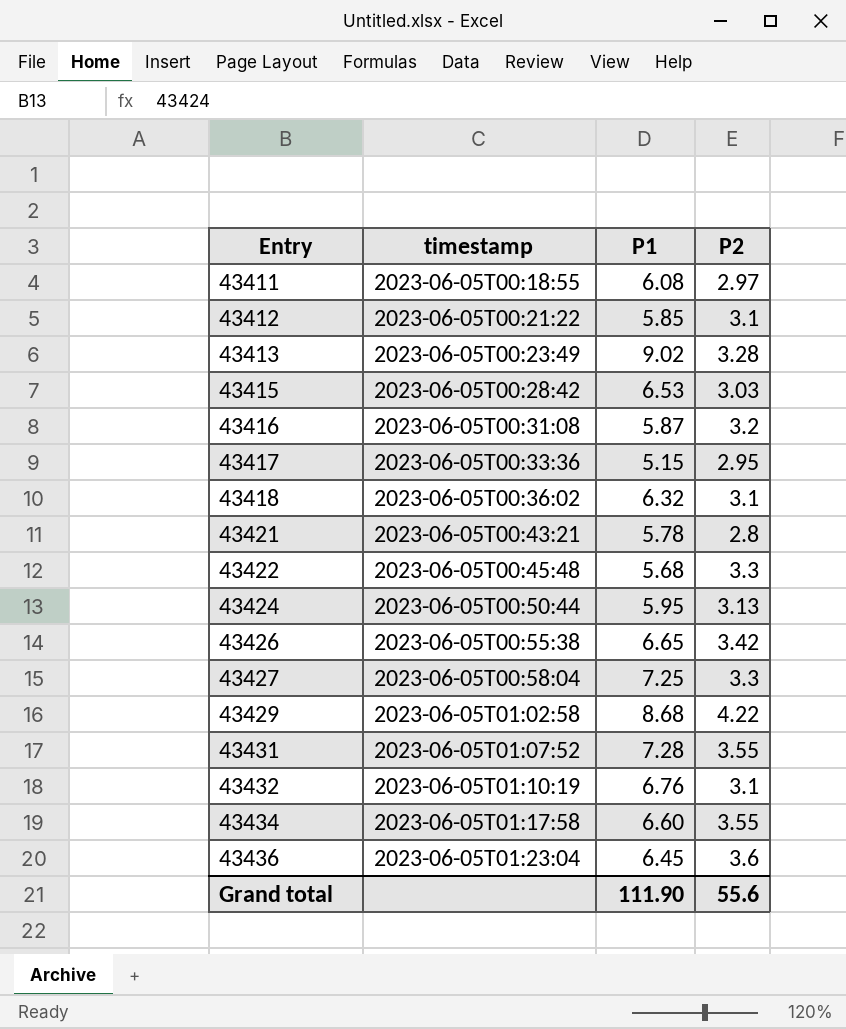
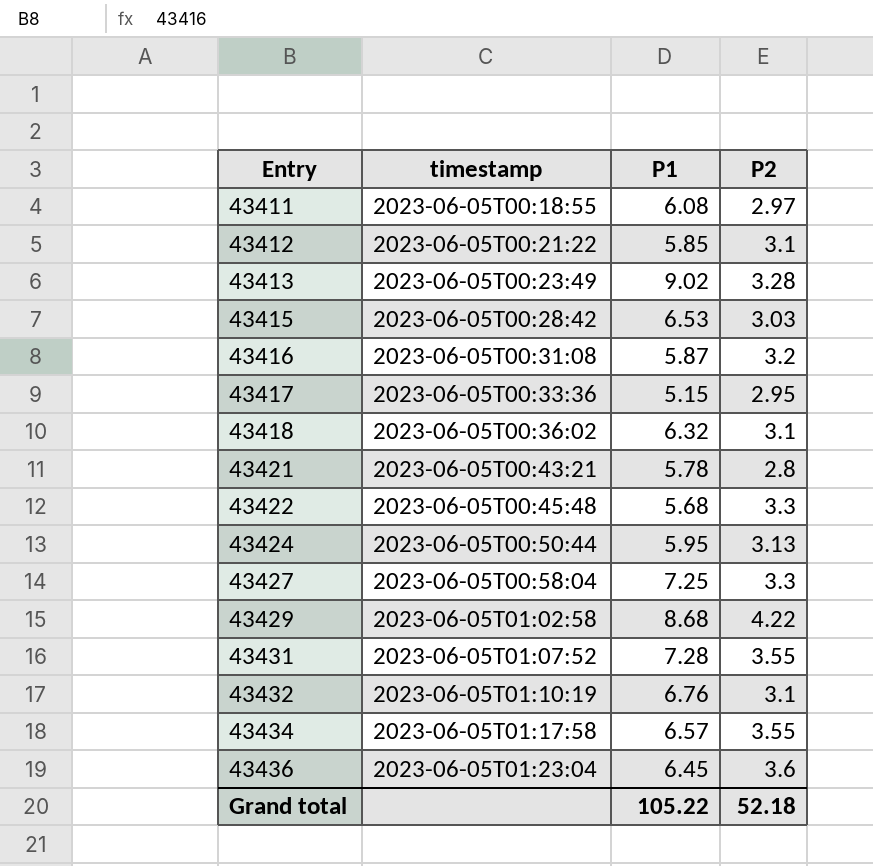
row 43426: 2023-06-05T00:55:38 | 6.65 | 3.42 -> none
43434 | P1: 6.60 -> 6.57
Grand total | P1: 111.90 -> 105.22
Grand total | P2: 55.6 -> 52.18

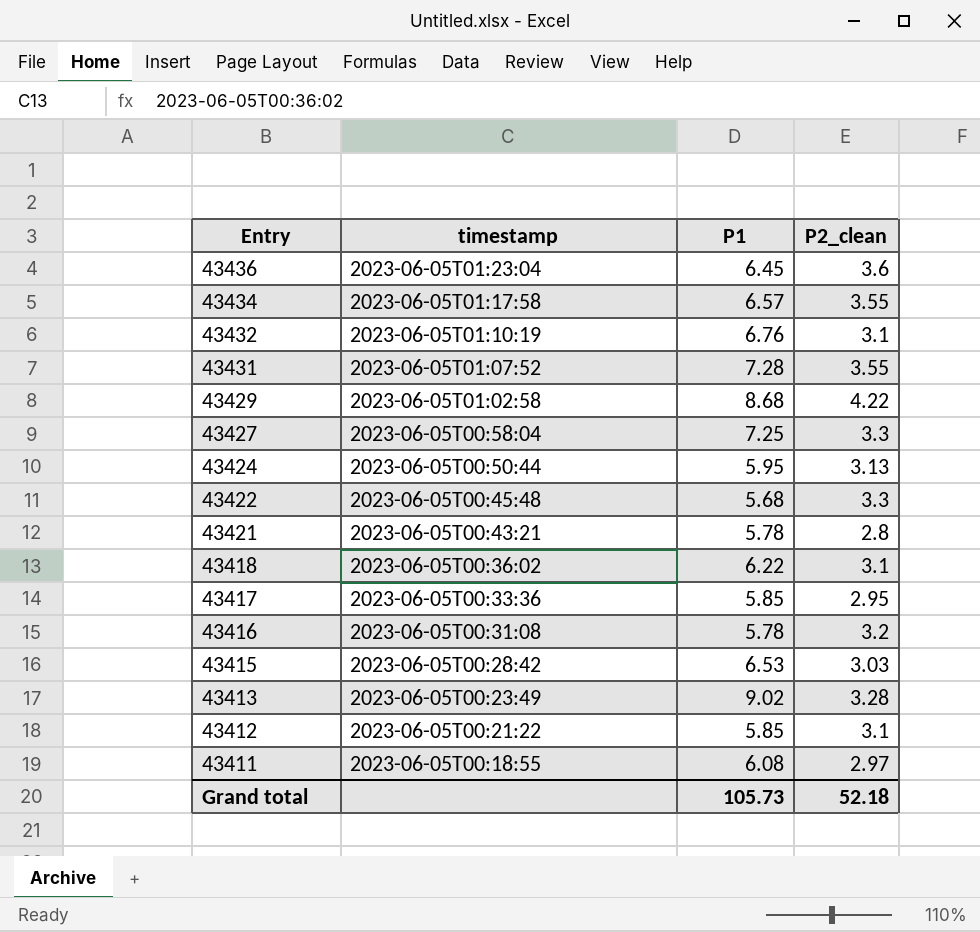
row order: Entry ascending -> Entry descending
column name: P2 -> P2_clean
43418 | P1: 6.32 -> 6.22
43417 | P1: 5.15 -> 5.85
43416 | P1: 5.87 -> 5.78
Grand total | P1: 105.22 -> 105.73

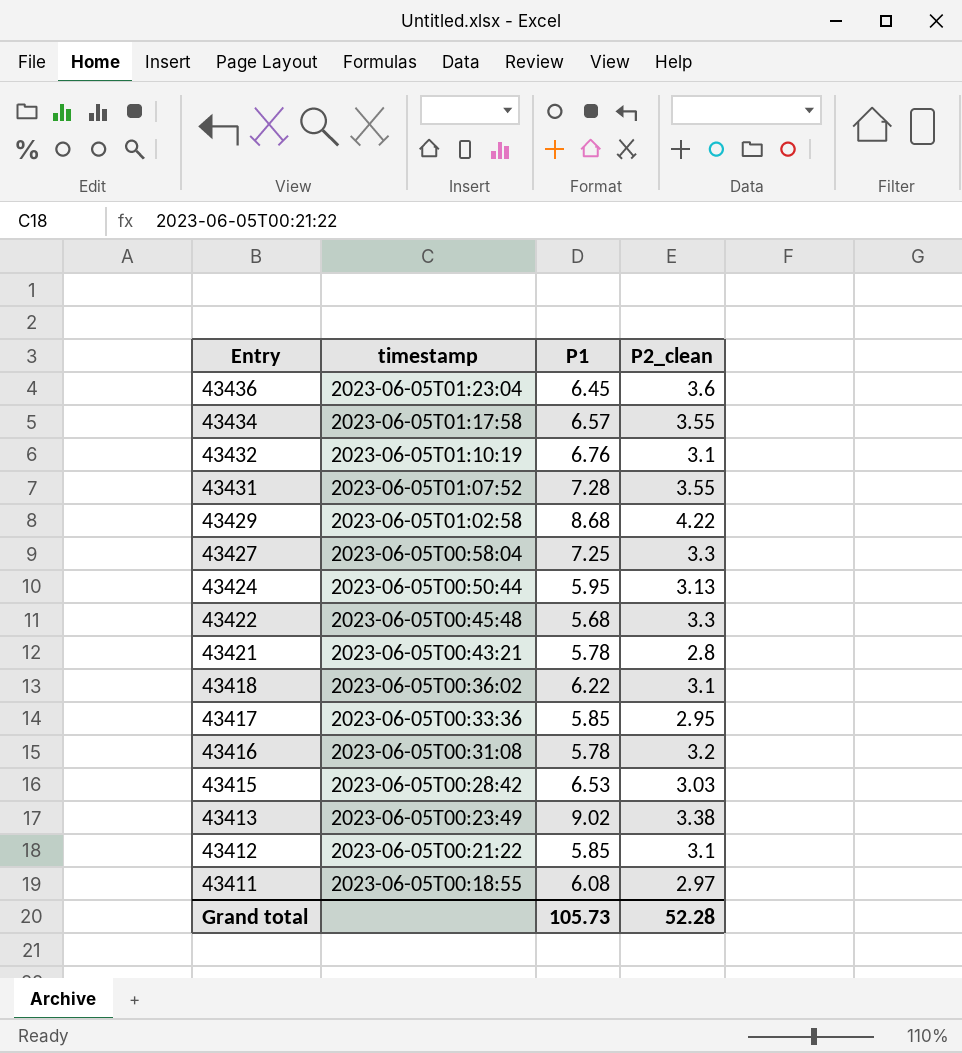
43413 | P2_clean: 3.28 -> 3.38
Grand total | P2_clean: 52.18 -> 52.28

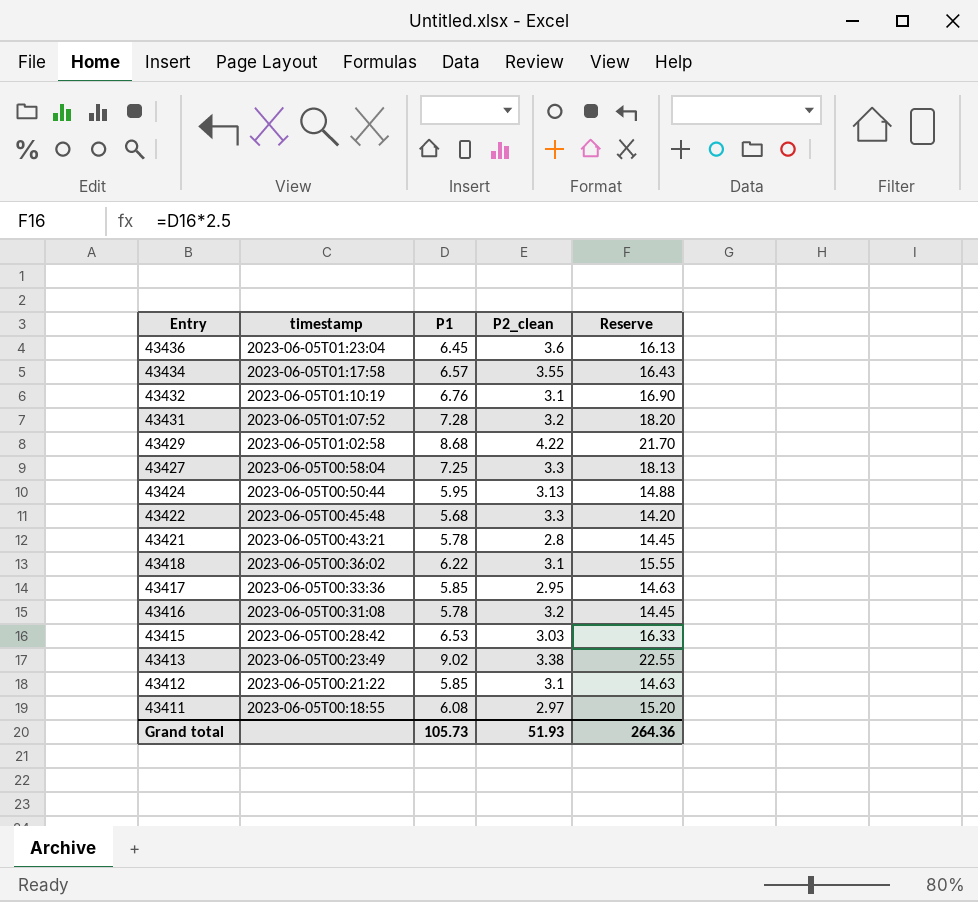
column Reserve | formula: none -> [P1] * 2.5
43431 | P2_clean: 3.55 -> 3.2
Grand total | P2_clean: 52.28 -> 51.93

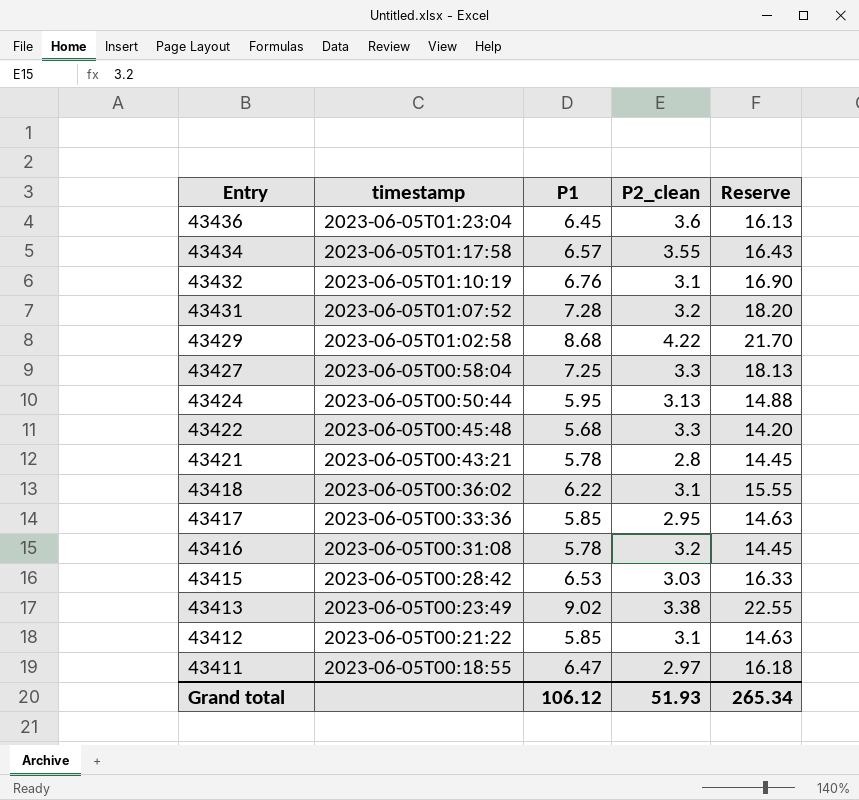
43411 | P1: 6.08 -> 6.47
43411 | Reserve: 15.20 -> 16.18
Grand total | P1: 105.73 -> 106.12
Grand total | Reserve: 264.36 -> 265.34

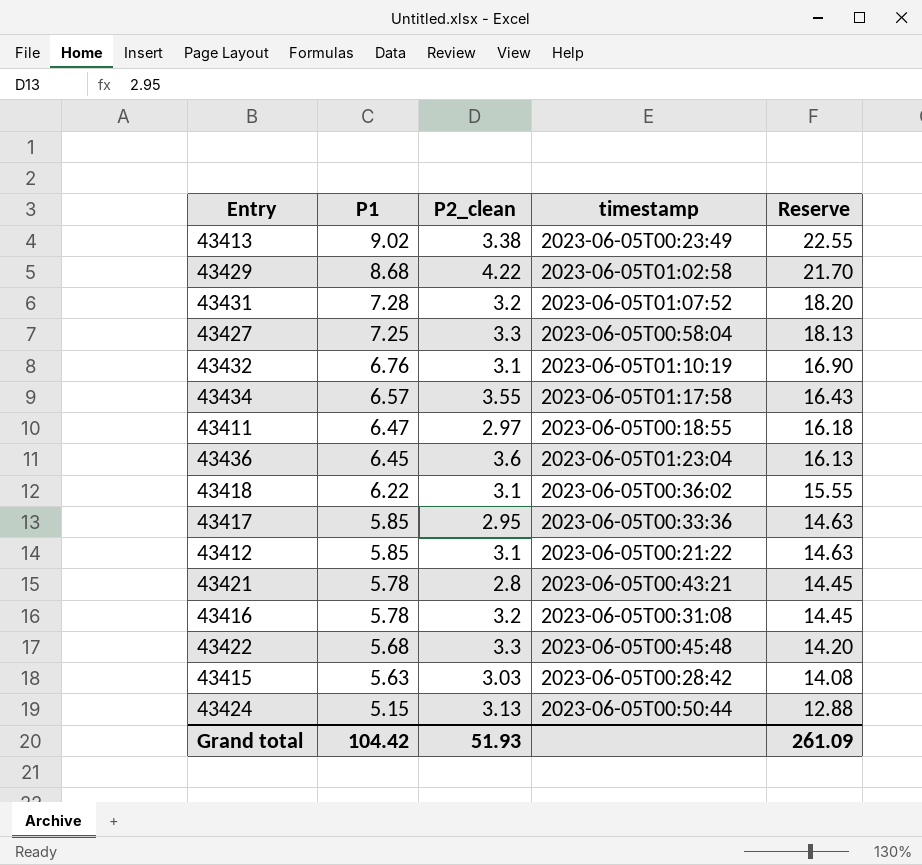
row order: Entry descending -> P1 descending
column timestamp | position: 2 -> 4
43415 | P1: 6.53 -> 5.63
43415 | Reserve: 16.33 -> 14.08
43424 | P1: 5.95 -> 5.15
43424 | Reserve: 14.88 -> 12.88
Grand total | P1: 106.12 -> 104.42
Grand total | Reserve: 265.34 -> 261.09

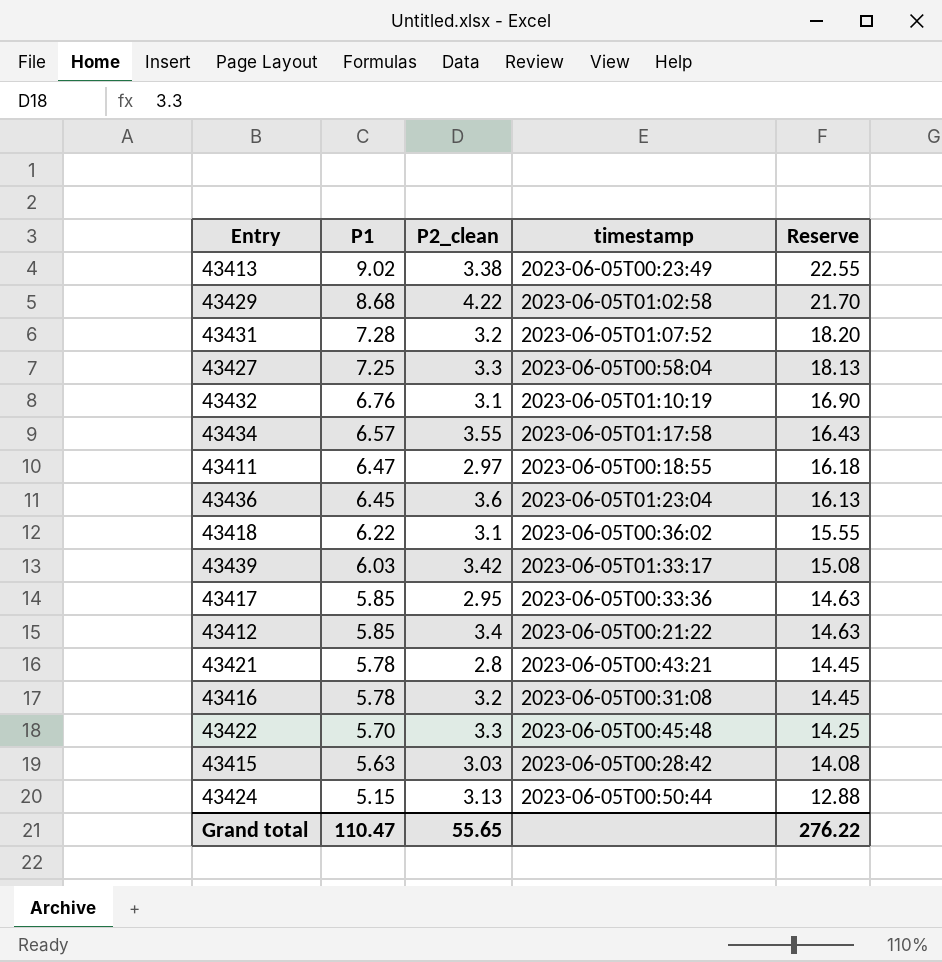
row 43439: none -> 6.03 | 3.42 | 2023-06-05T01:33:17 | 15.08
43412 | P2_clean: 3.1 -> 3.4
43422 | P1: 5.68 -> 5.70
43422 | Reserve: 14.20 -> 14.25
Grand total | P1: 104.42 -> 110.47
Grand total | P2_clean: 51.93 -> 55.65
Grand total | Reserve: 261.09 -> 276.22

